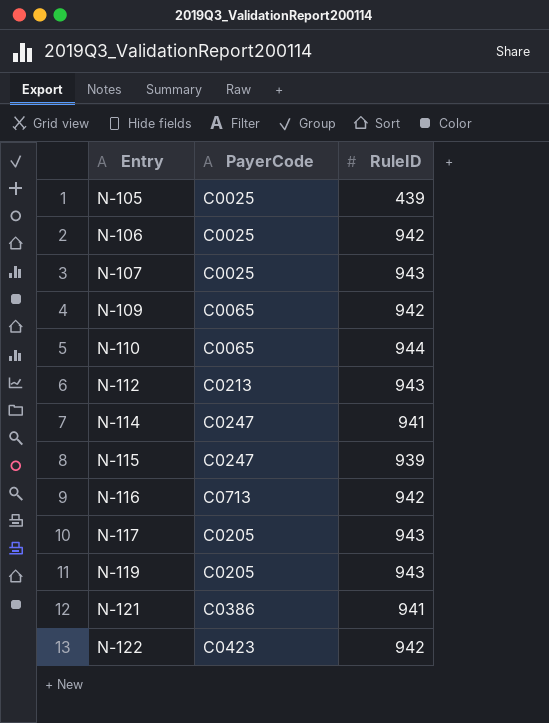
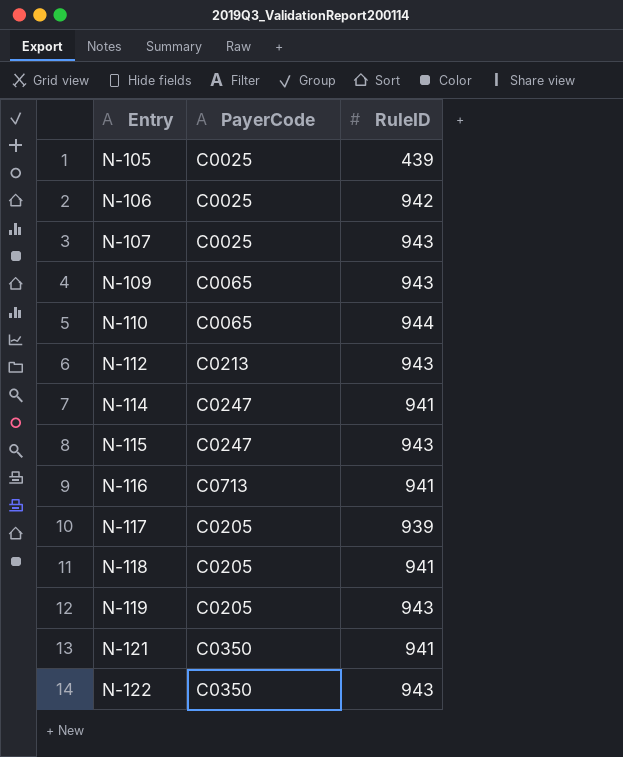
N-109 | RuleID: 942 -> 943
N-115 | RuleID: 939 -> 943
N-116 | RuleID: 942 -> 941
N-117 | RuleID: 943 -> 939
row N-118: none -> C0205 | 941
N-121 | PayerCode: C0386 -> C0350
N-122 | PayerCode: C0423 -> C0350
N-122 | RuleID: 942 -> 943

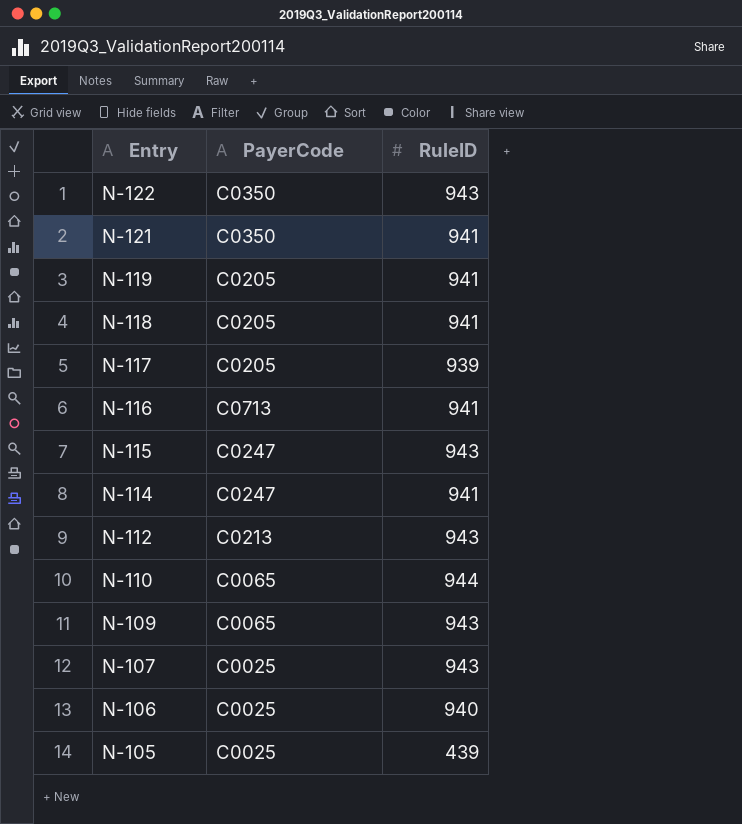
row order: Entry ascending -> Entry descending
N-119 | RuleID: 943 -> 941
N-106 | RuleID: 942 -> 940

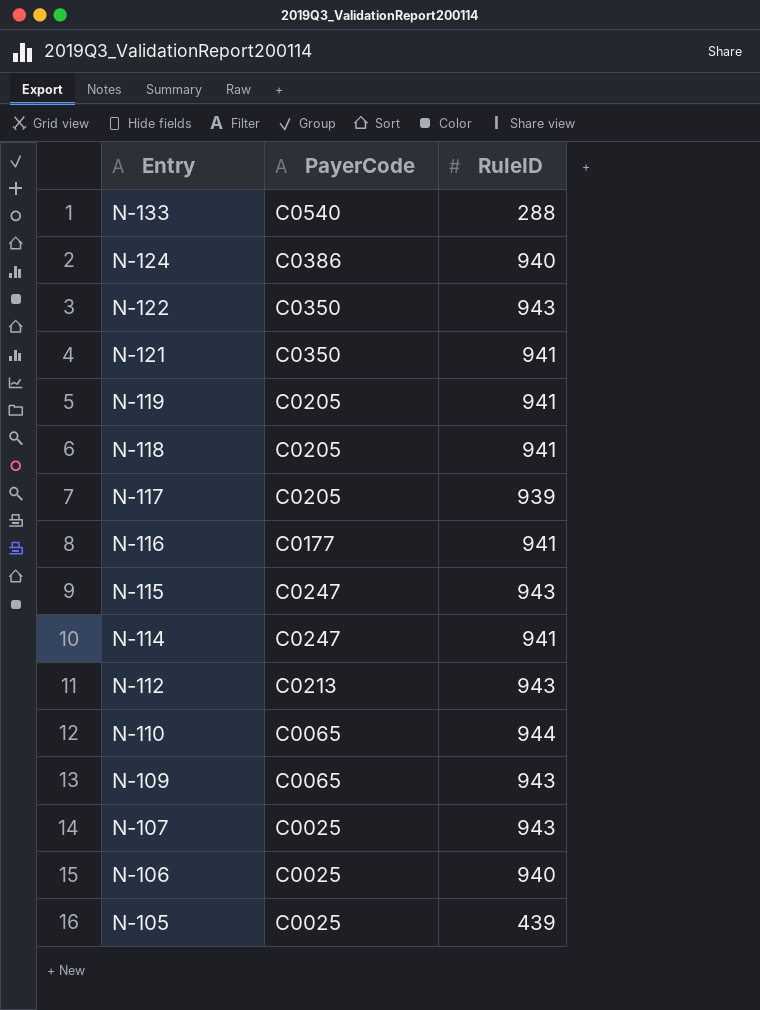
row N-133: none -> C0540 | 288
row N-124: none -> C0386 | 940
N-116 | PayerCode: C0713 -> C0177

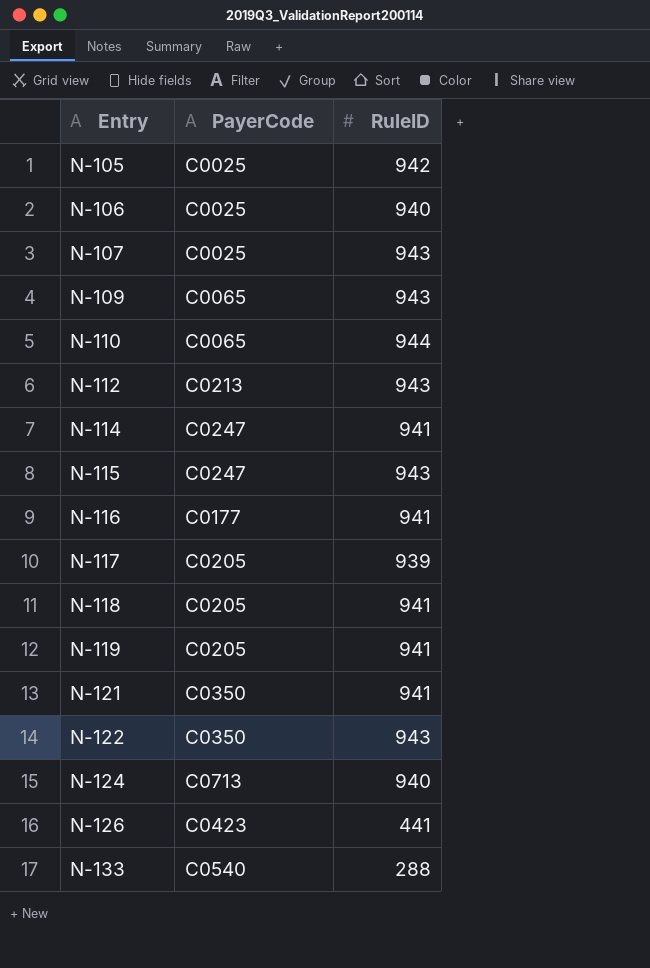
row order: Entry descending -> Entry ascending
N-105 | RuleID: 439 -> 942
N-124 | PayerCode: C0386 -> C0713
row N-126: none -> C0423 | 441

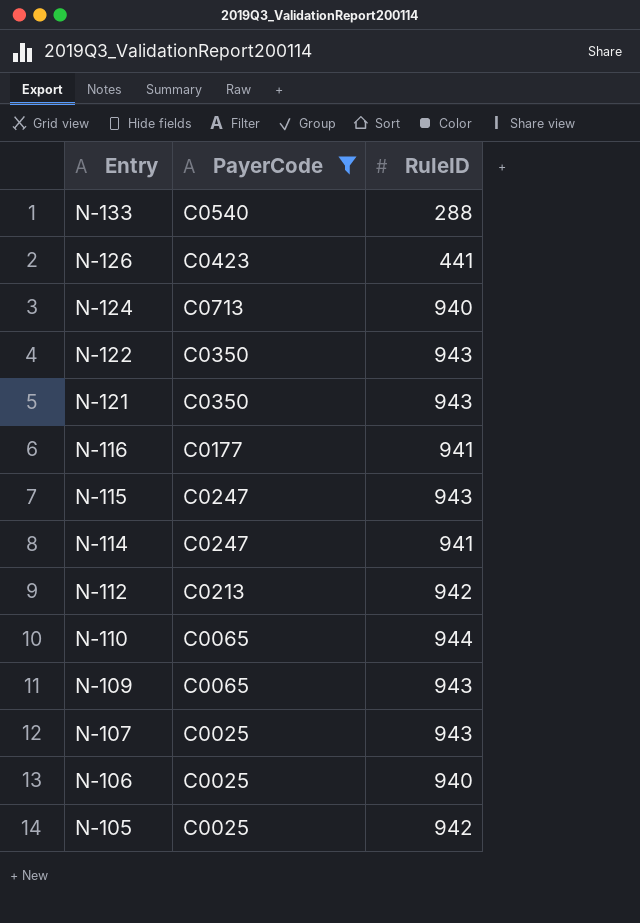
filter: none -> PayerCode != C0205
row order: Entry ascending -> Entry descending
N-121 | RuleID: 941 -> 943
N-112 | RuleID: 943 -> 942

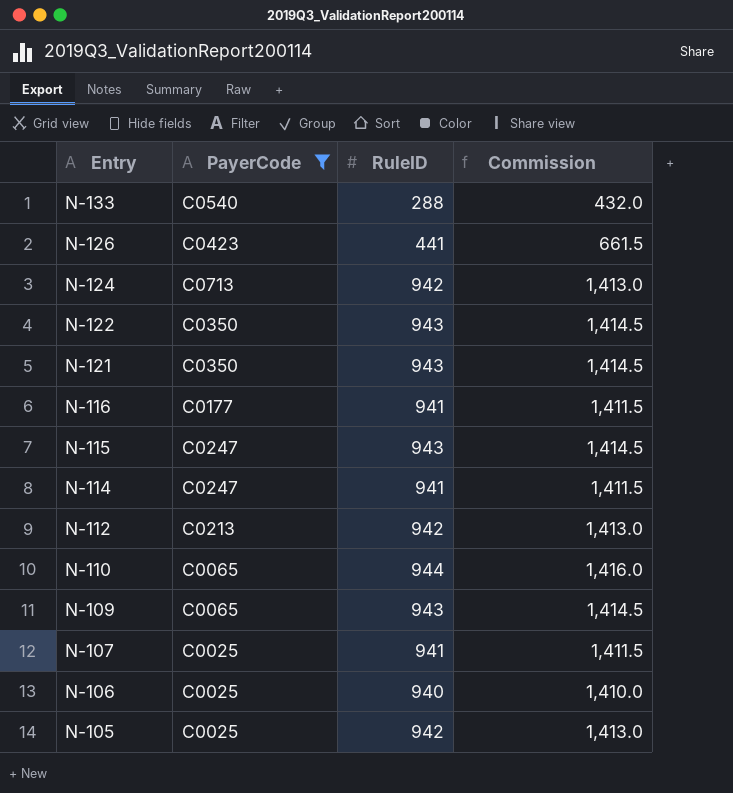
column Commission | formula: none -> [RuleID] * 1.5
N-124 | RuleID: 940 -> 942
N-107 | RuleID: 943 -> 941

